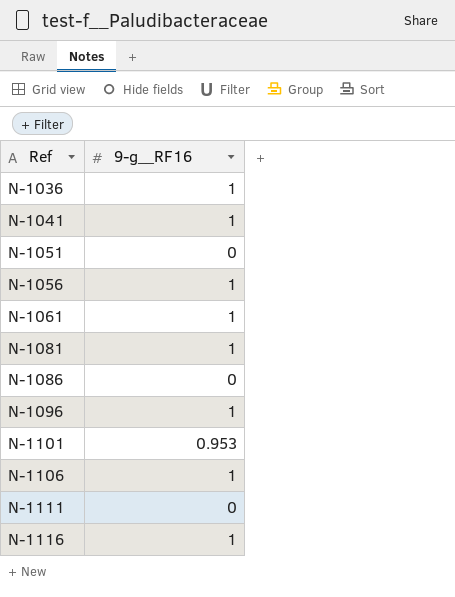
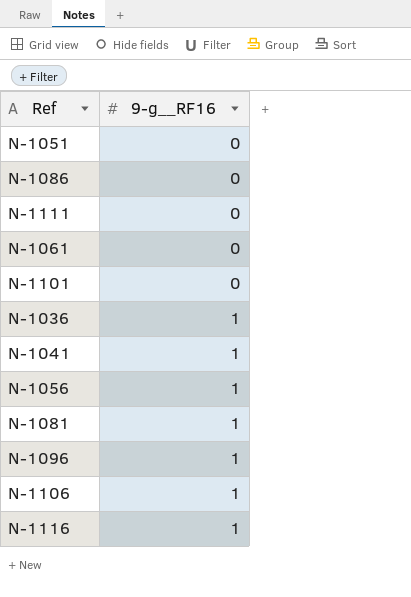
row order: Ref ascending -> 9-g__RF16 ascending
N-1061 | 9-g__RF16: 1 -> 0
N-1101 | 9-g__RF16: 0.953 -> 0

